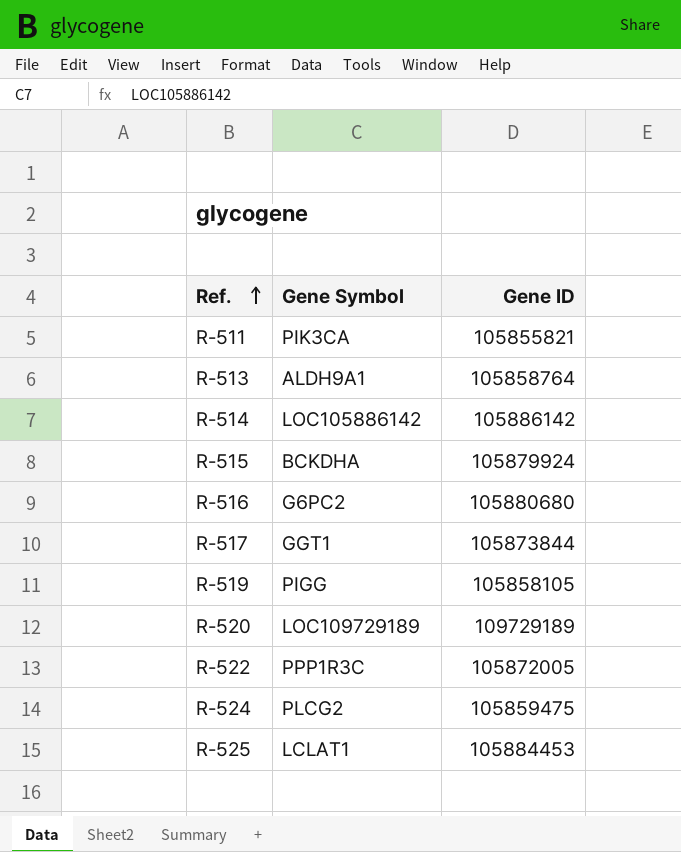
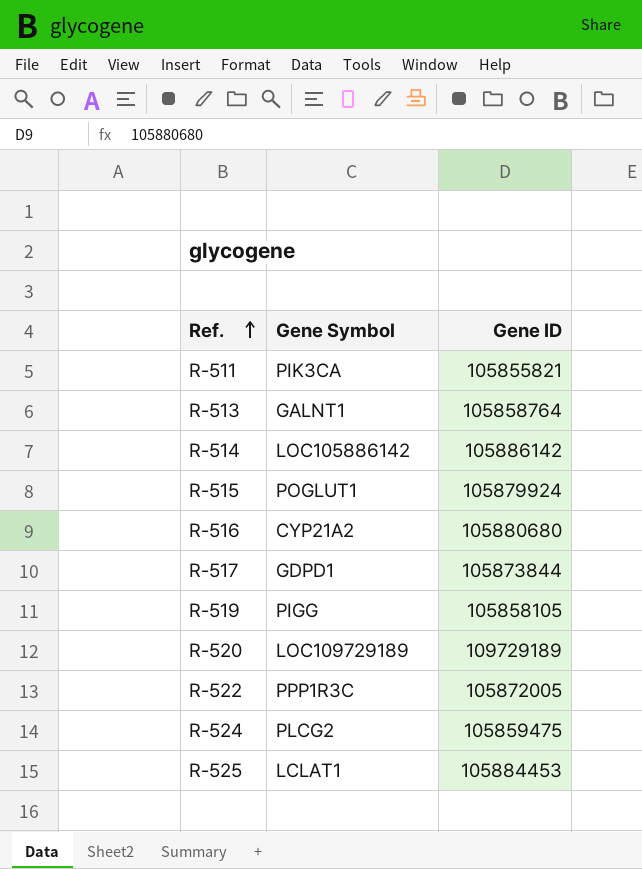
R-513 | Gene Symbol: ALDH9A1 -> GALNT1
R-515 | Gene Symbol: BCKDHA -> POGLUT1
R-516 | Gene Symbol: G6PC2 -> CYP21A2
R-517 | Gene Symbol: GGT1 -> GDPD1

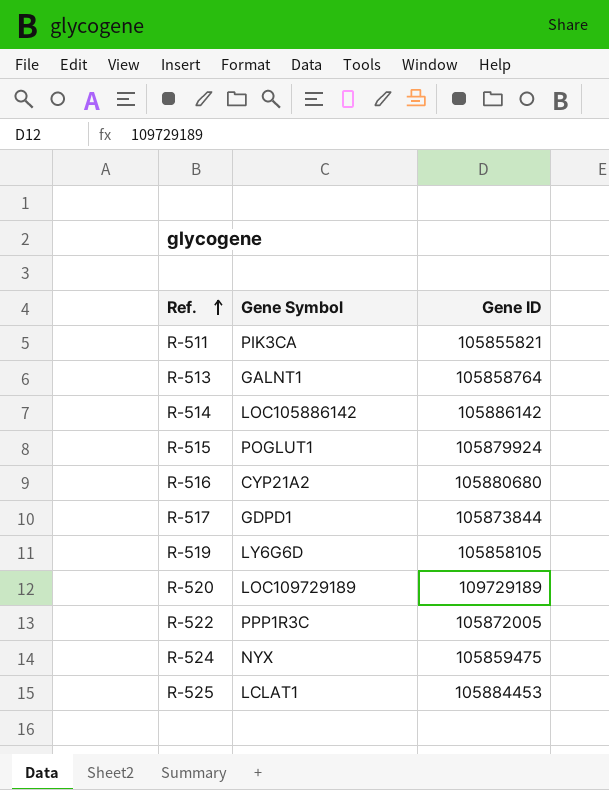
R-519 | Gene Symbol: PIGG -> LY6G6D
R-524 | Gene Symbol: PLCG2 -> NYX

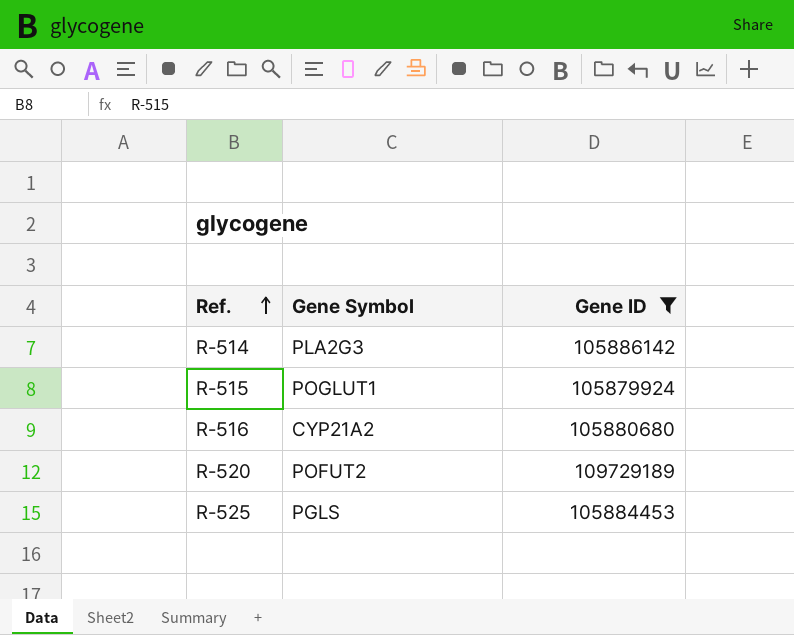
filter: none -> Gene ID >= 105879924
R-514 | Gene Symbol: LOC105886142 -> PLA2G3
R-520 | Gene Symbol: LOC109729189 -> POFUT2
R-525 | Gene Symbol: LCLAT1 -> PGLS

